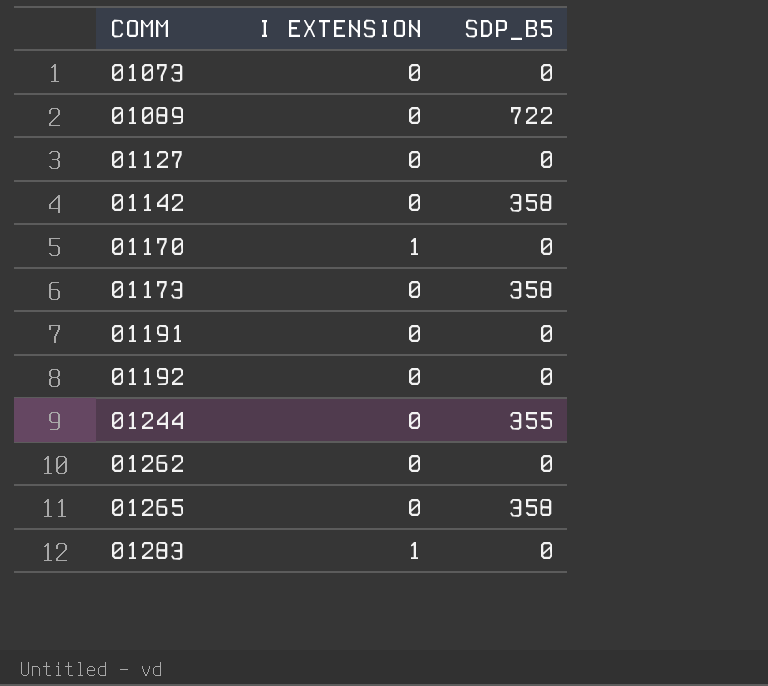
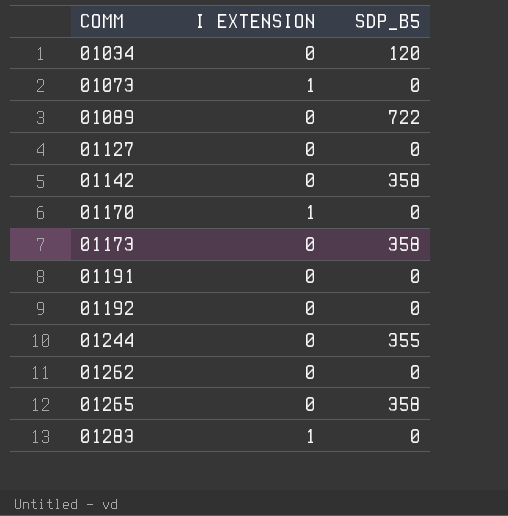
row 01034: none -> 0 | 120
01073 | I EXTENSION: 0 -> 1

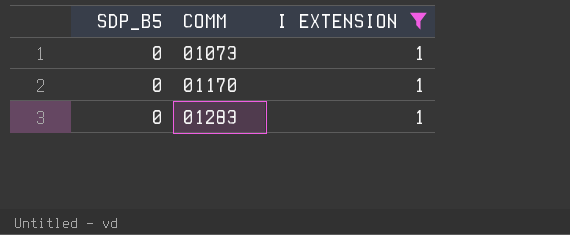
filter: none -> I EXTENSION = 1
column SDP_B5 | position: 3 -> 1

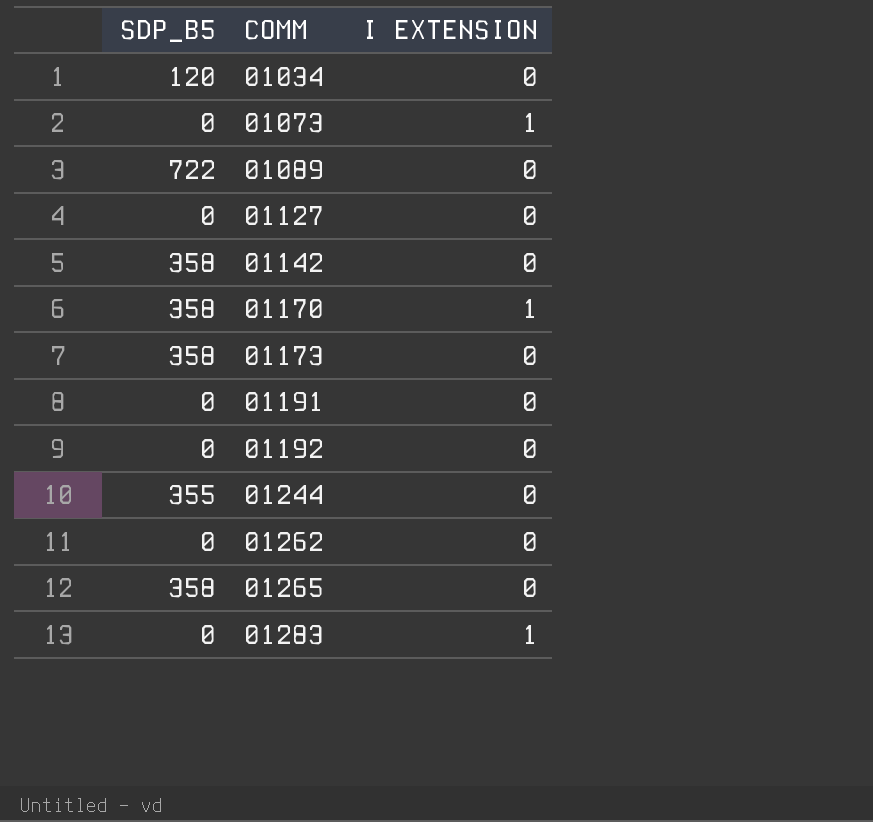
filter: I EXTENSION = 1 -> none
01170 | SDP_B5: 0 -> 358

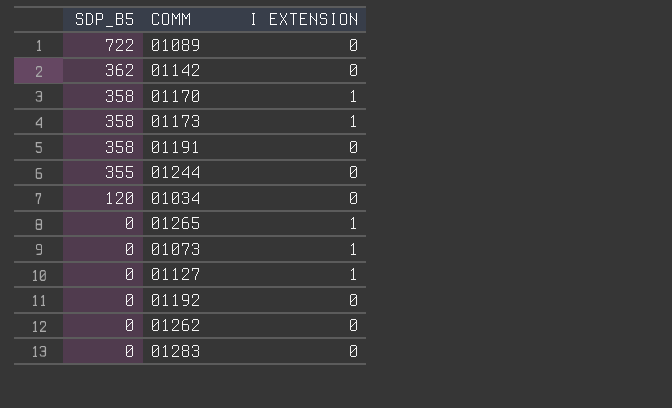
row order: COMM ascending -> SDP_B5 descending
01142 | SDP_B5: 358 -> 362
01173 | I EXTENSION: 0 -> 1
01191 | SDP_B5: 0 -> 358
01265 | SDP_B5: 358 -> 0
01265 | I EXTENSION: 0 -> 1
01127 | I EXTENSION: 0 -> 1
01283 | I EXTENSION: 1 -> 0

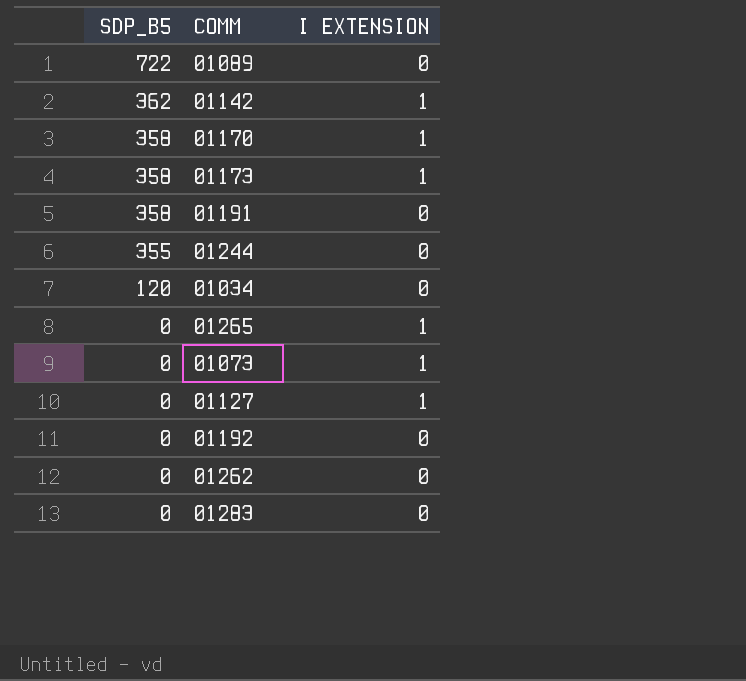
01142 | I EXTENSION: 0 -> 1

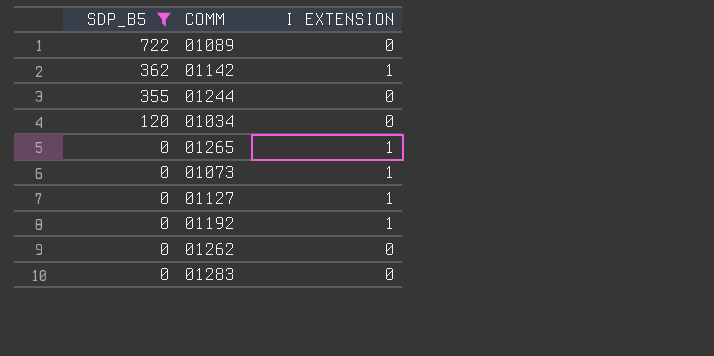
filter: none -> SDP_B5 != 358
01192 | I EXTENSION: 0 -> 1

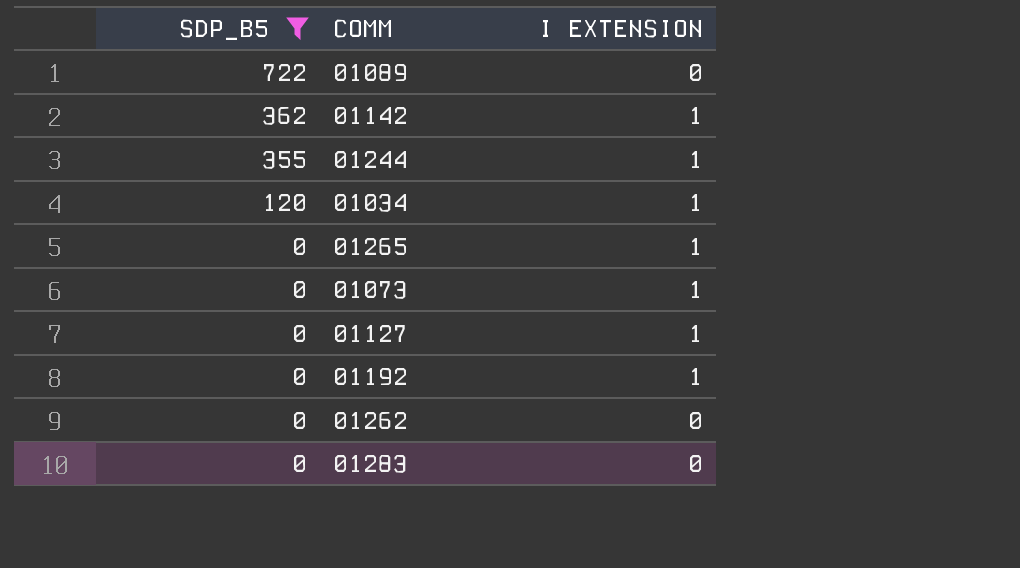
01244 | I EXTENSION: 0 -> 1
01034 | I EXTENSION: 0 -> 1

